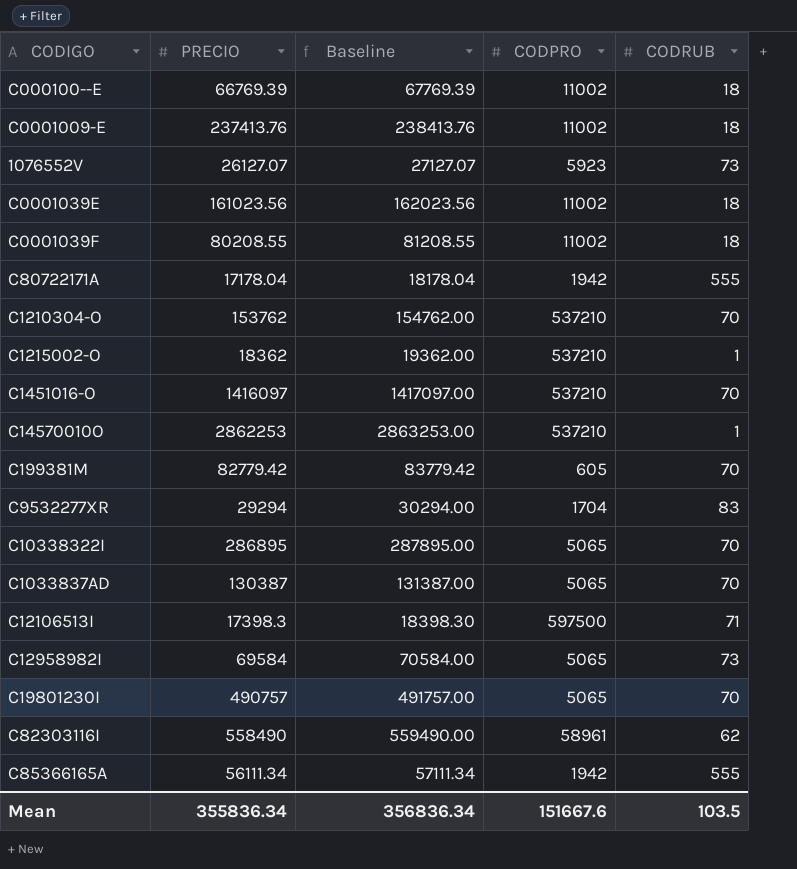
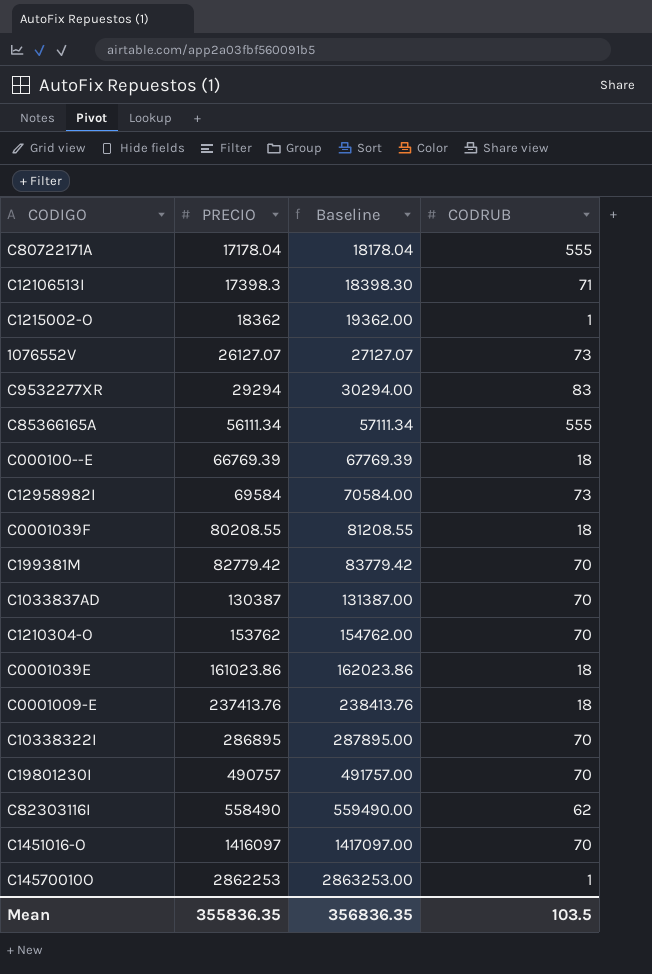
row order: none -> PRECIO ascending
column CODPRO | position: 4 -> none
C0001039E | PRECIO: 161023.56 -> 161023.86
C0001039E | Baseline: 162023.56 -> 162023.86
Mean | PRECIO: 355836.34 -> 355836.35
Mean | Baseline: 356836.34 -> 356836.35

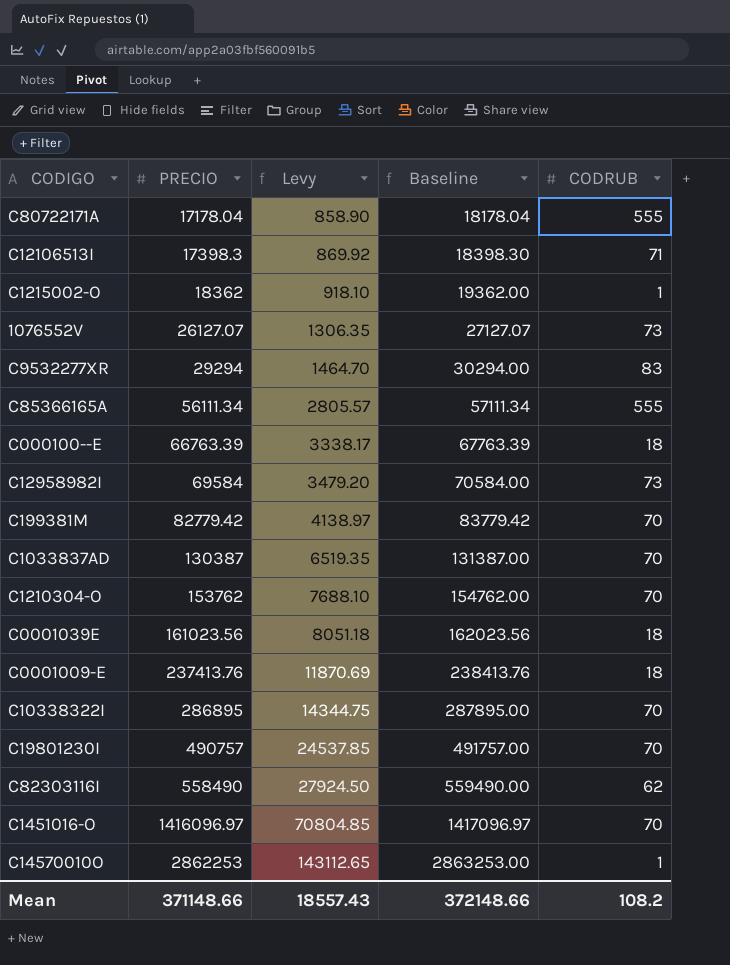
column Levy | formula: none -> [PRECIO] * 0.05
row C0001039F: 80208.55 | 81208.55 | 18 -> none
C000100--E | PRECIO: 66769.39 -> 66763.39
C000100--E | Baseline: 67769.39 -> 67763.39
C0001039E | PRECIO: 161023.86 -> 161023.56
C0001039E | Baseline: 162023.86 -> 162023.56
C1451016-O | PRECIO: 1416097 -> 1416096.97
C1451016-O | Baseline: 1417097.00 -> 1417096.97
Mean | PRECIO: 355836.35 -> 371148.66
Mean | Baseline: 356836.35 -> 372148.66
Mean | CODRUB: 103.5 -> 108.2

